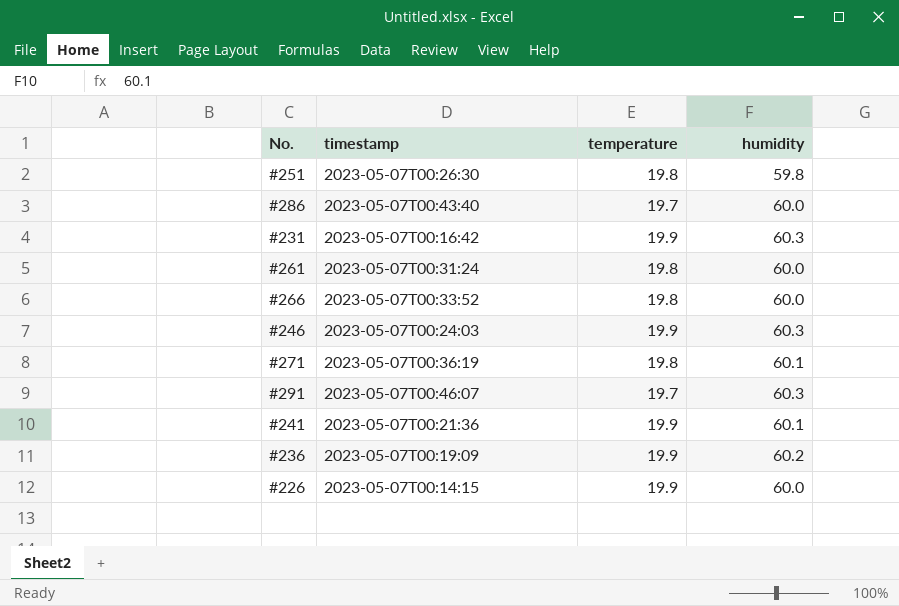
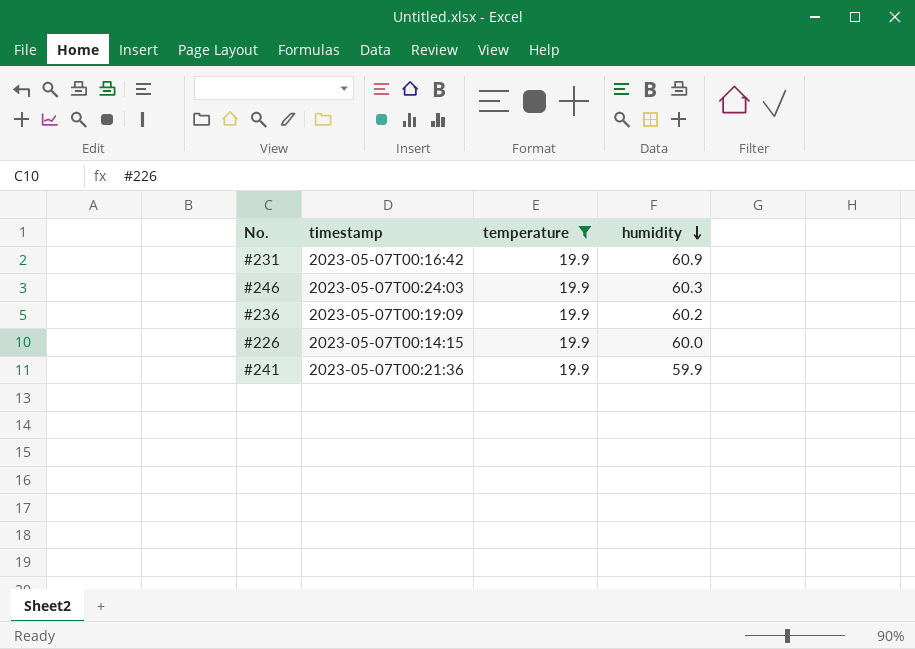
filter: none -> temperature = 19.9
row order: none -> humidity descending
#231 | humidity: 60.3 -> 60.9
#241 | humidity: 60.1 -> 59.9

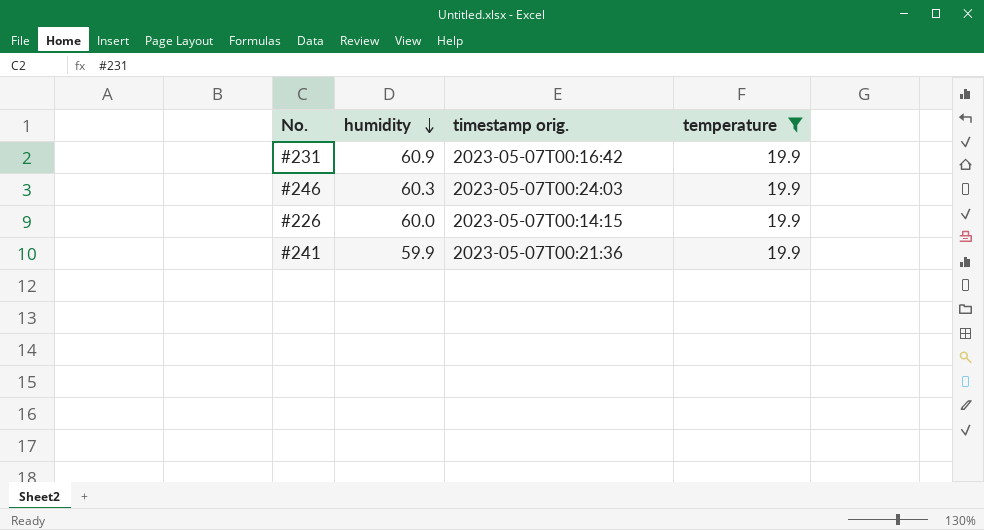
column humidity | position: 4 -> 2
column name: timestamp -> timestamp orig.
row #236: 2023-05-07T00:19:09 | 19.9 | 60.2 -> none

